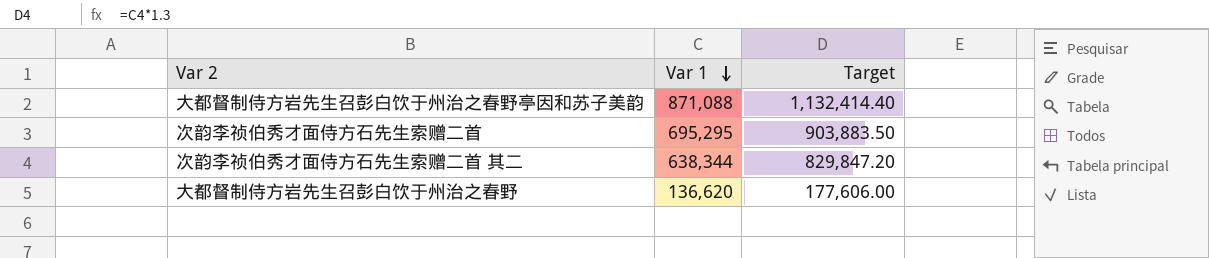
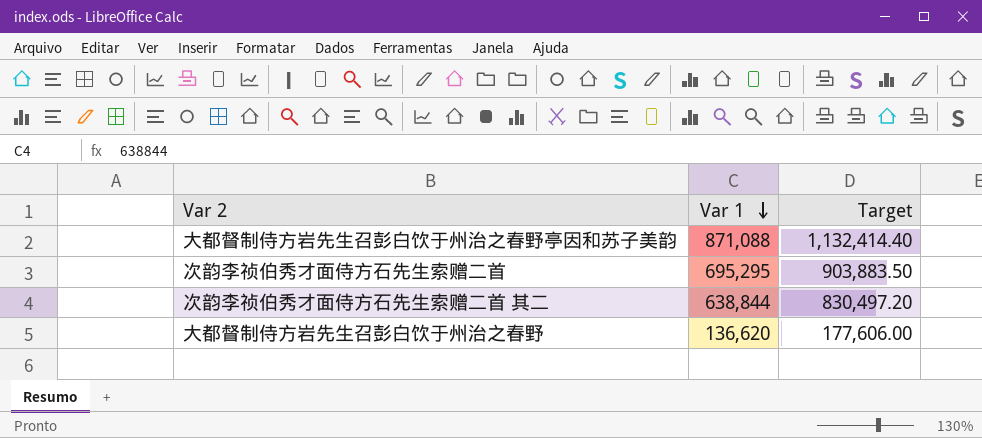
次韵李祯伯秀才面侍方石先生索赠二首 其二 | Var 1: 638,344 -> 638,844
次韵李祯伯秀才面侍方石先生索赠二首 其二 | Target: 829,847.20 -> 830,497.20

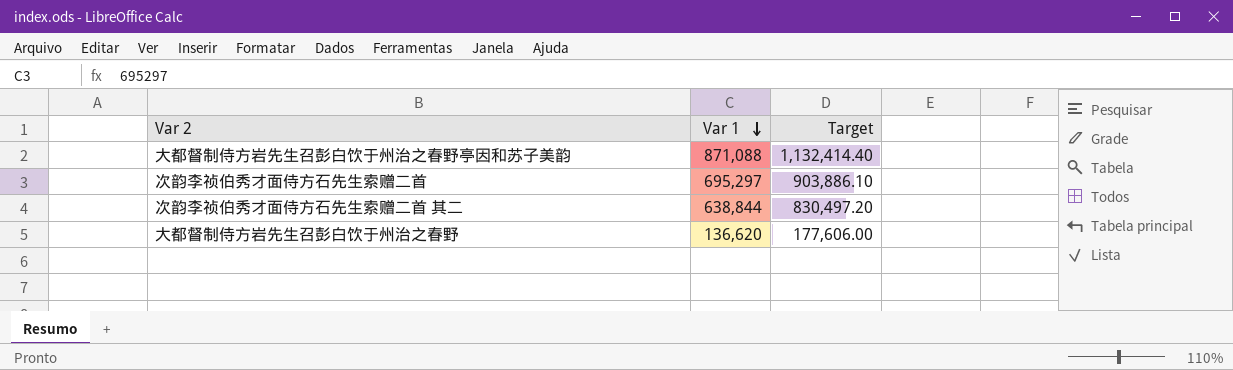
次韵李祯伯秀才面侍方石先生索赠二首 | Var 1: 695,295 -> 695,297
次韵李祯伯秀才面侍方石先生索赠二首 | Target: 903,883.50 -> 903,886.10

